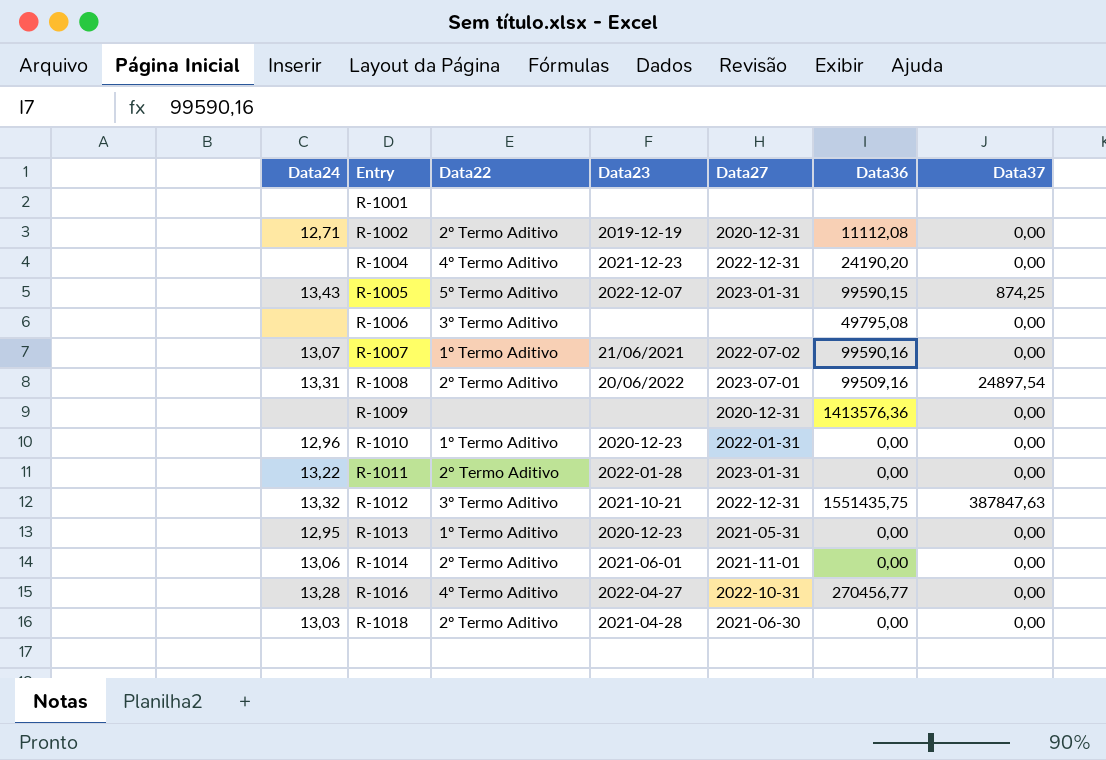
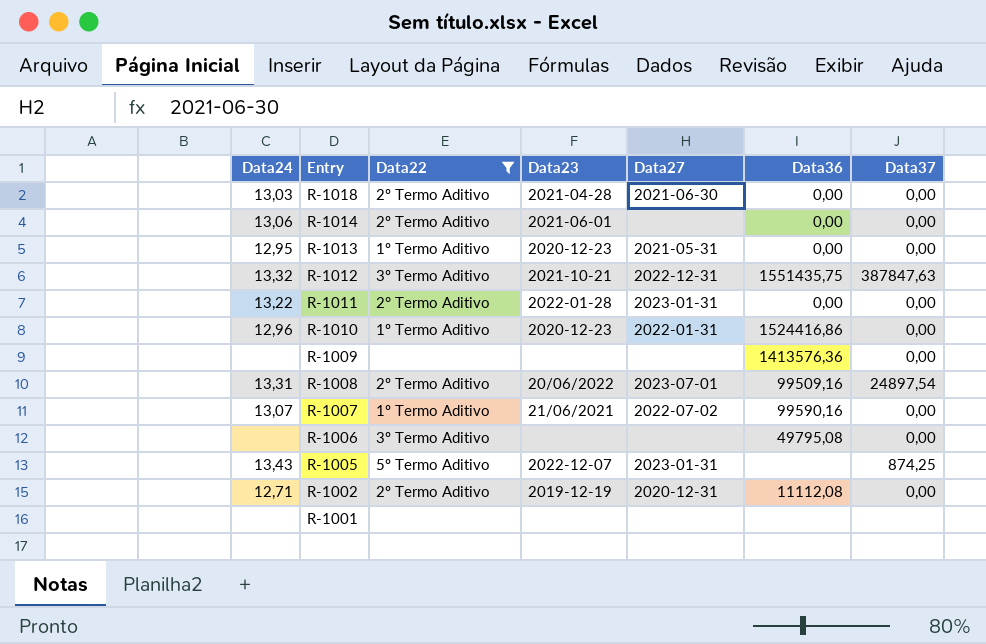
filter: none -> Data22 != 4º Termo Aditivo
row order: Entry ascending -> Entry descending
R-1014 | Data27: 2021-11-01 -> none
R-1010 | Data36: 0,00 -> 1524416,86
R-1009 | Data27: 2020-12-31 -> none
R-1005 | Data36: 99590,15 -> none

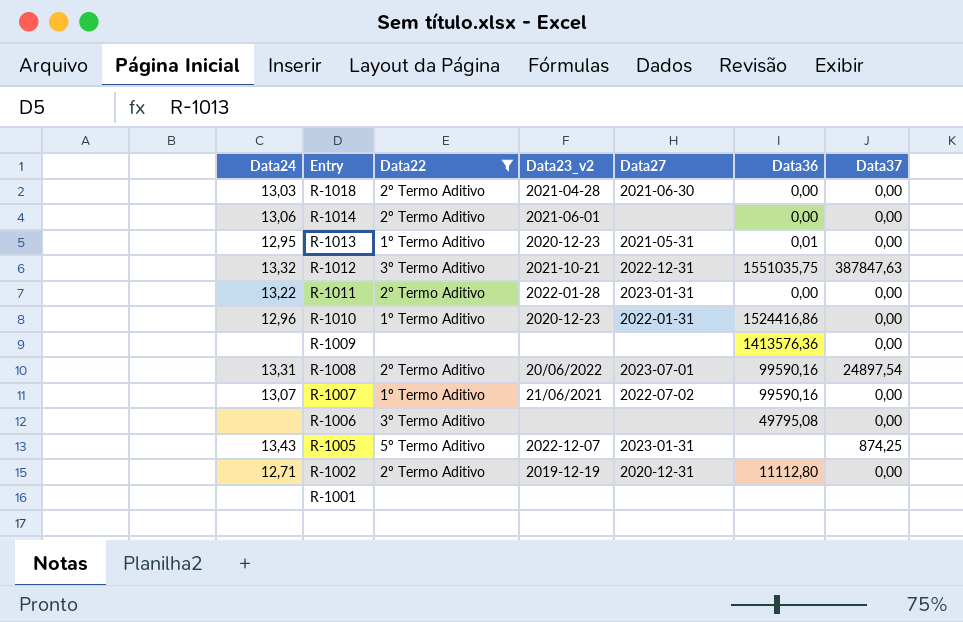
column name: Data23 -> Data23_v2
R-1013 | Data36: 0,00 -> 0,01
R-1012 | Data36: 1551435,75 -> 1551035,75
R-1008 | Data36: 99509,16 -> 99590,16
R-1002 | Data36: 11112,08 -> 11112,80

